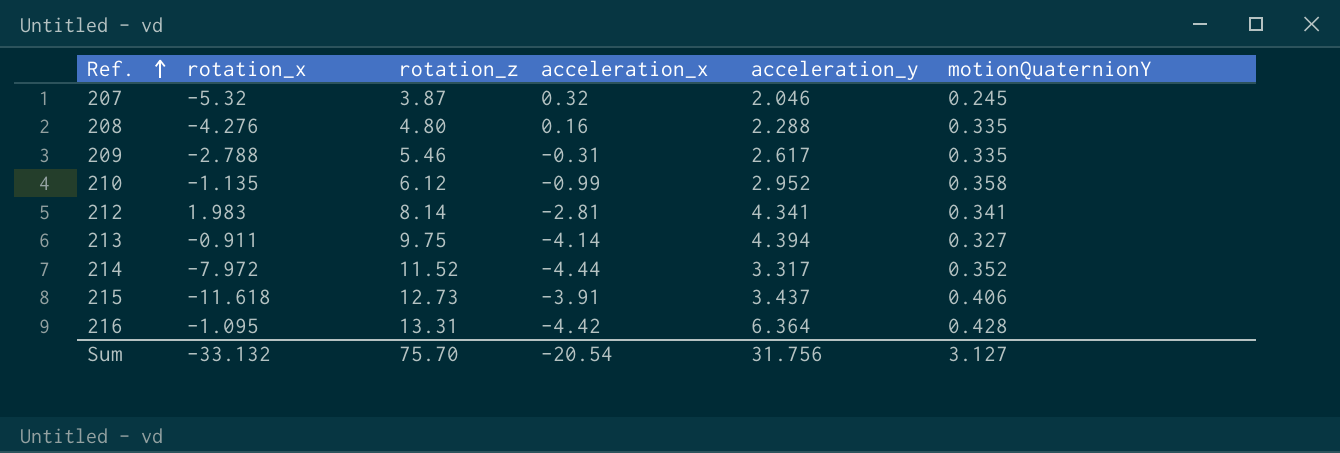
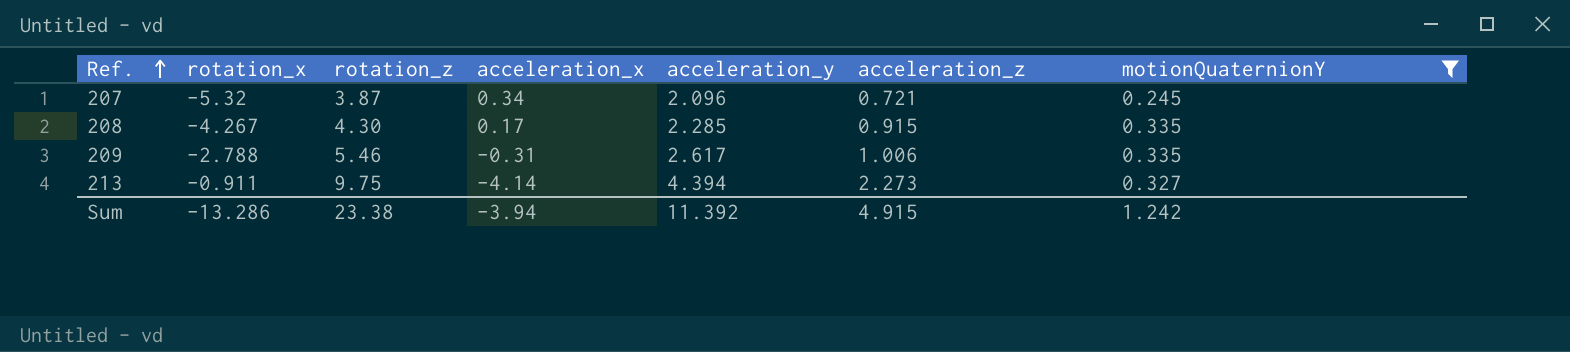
filter: none -> motionQuaternionY <= 0.335
column acceleration_z | position: none -> 6
207 | acceleration_x: 0.32 -> 0.34
207 | acceleration_y: 2.046 -> 2.096
208 | rotation_x: -4.276 -> -4.267
208 | rotation_z: 4.80 -> 4.30
208 | acceleration_x: 0.16 -> 0.17
208 | acceleration_y: 2.288 -> 2.285
Sum | rotation_x: -33.132 -> -13.286
Sum | rotation_z: 75.70 -> 23.38
Sum | acceleration_x: -20.54 -> -3.94
Sum | acceleration_y: 31.756 -> 11.392
Sum | motionQuaternionY: 3.127 -> 1.242

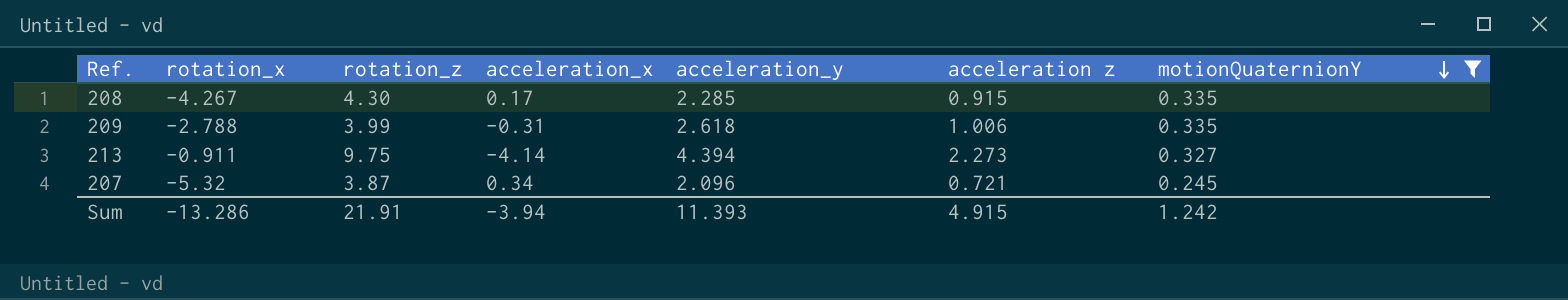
row order: Ref. ascending -> motionQuaternionY descending
column name: acceleration_z -> acceleration z
209 | rotation_z: 5.46 -> 3.99
209 | acceleration_y: 2.617 -> 2.618
Sum | rotation_z: 23.38 -> 21.91
Sum | acceleration_y: 11.392 -> 11.393

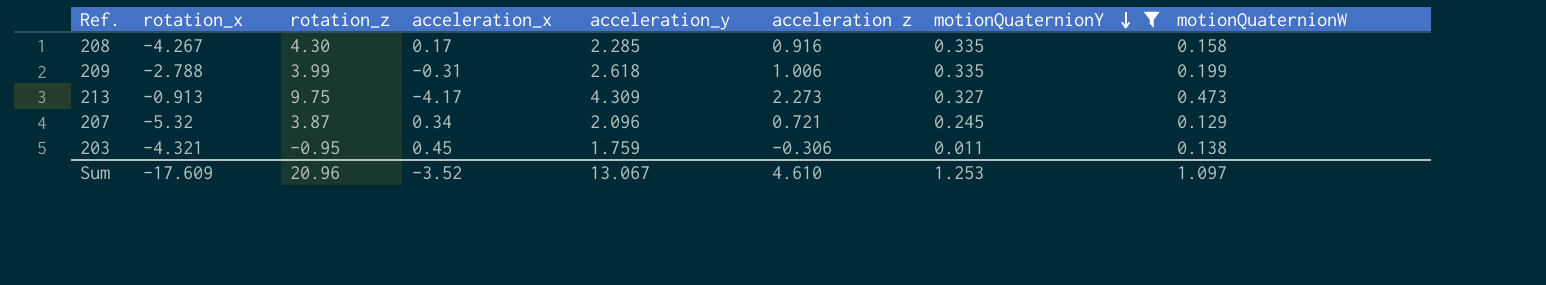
column motionQuaternionW | position: none -> 8
208 | acceleration z: 0.915 -> 0.916
213 | rotation_x: -0.911 -> -0.913
213 | acceleration_x: -4.14 -> -4.17
213 | acceleration_y: 4.394 -> 4.309
row 203: none -> -4.321 | -0.95 | 0.45 | 1.759 | -0.306 | 0.011 | 0.138
Sum | rotation_x: -13.286 -> -17.609
Sum | rotation_z: 21.91 -> 20.96
Sum | acceleration_x: -3.94 -> -3.52
Sum | acceleration_y: 11.393 -> 13.067
Sum | acceleration z: 4.915 -> 4.610
Sum | motionQuaternionY: 1.242 -> 1.253

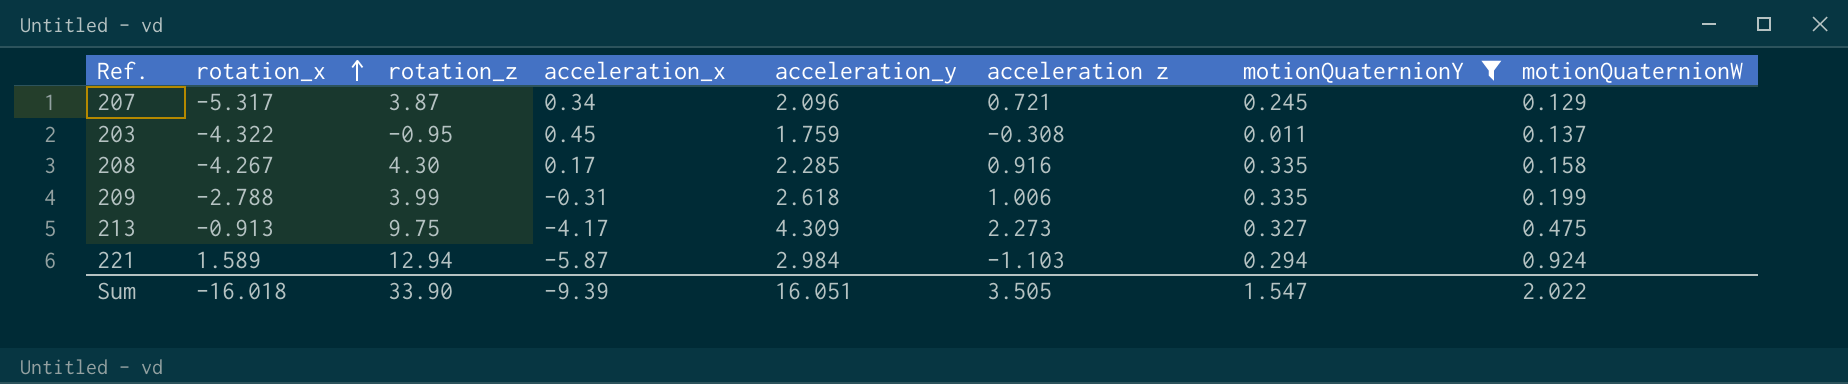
row order: motionQuaternionY descending -> rotation_x ascending
207 | rotation_x: -5.32 -> -5.317
203 | rotation_x: -4.321 -> -4.322
203 | acceleration z: -0.306 -> -0.308
203 | motionQuaternionW: 0.138 -> 0.137
213 | motionQuaternionW: 0.473 -> 0.475
row 221: none -> 1.589 | 12.94 | -5.87 | 2.984 | -1.103 | 0.294 | 0.924
Sum | rotation_x: -17.609 -> -16.018
Sum | rotation_z: 20.96 -> 33.90
Sum | acceleration_x: -3.52 -> -9.39
Sum | acceleration_y: 13.067 -> 16.051
Sum | acceleration z: 4.610 -> 3.505
Sum | motionQuaternionY: 1.253 -> 1.547
Sum | motionQuaternionW: 1.097 -> 2.022

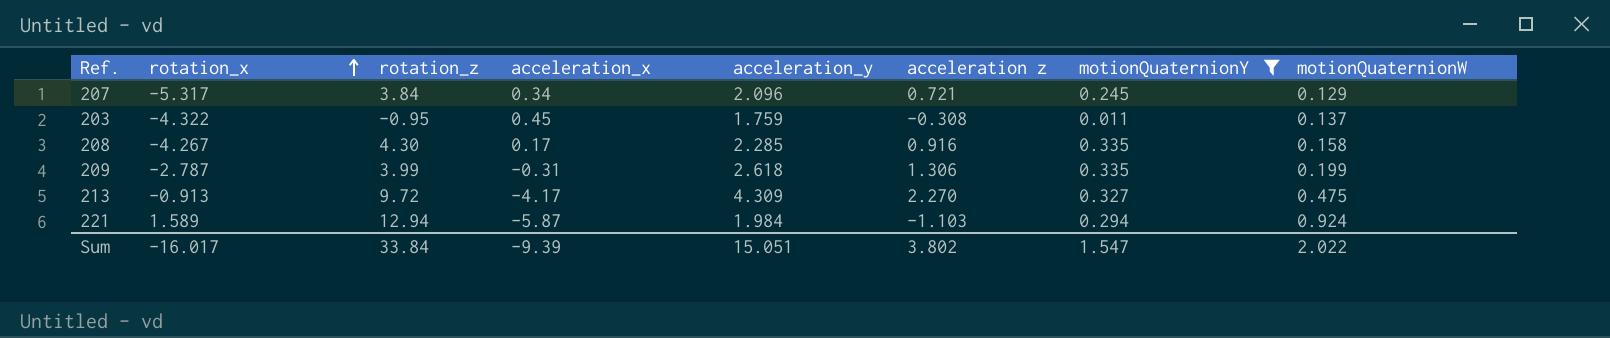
207 | rotation_z: 3.87 -> 3.84
209 | rotation_x: -2.788 -> -2.787
209 | acceleration z: 1.006 -> 1.306
213 | rotation_z: 9.75 -> 9.72
213 | acceleration z: 2.273 -> 2.270
221 | acceleration_y: 2.984 -> 1.984
Sum | rotation_x: -16.018 -> -16.017
Sum | rotation_z: 33.90 -> 33.84
Sum | acceleration_y: 16.051 -> 15.051
Sum | acceleration z: 3.505 -> 3.802

